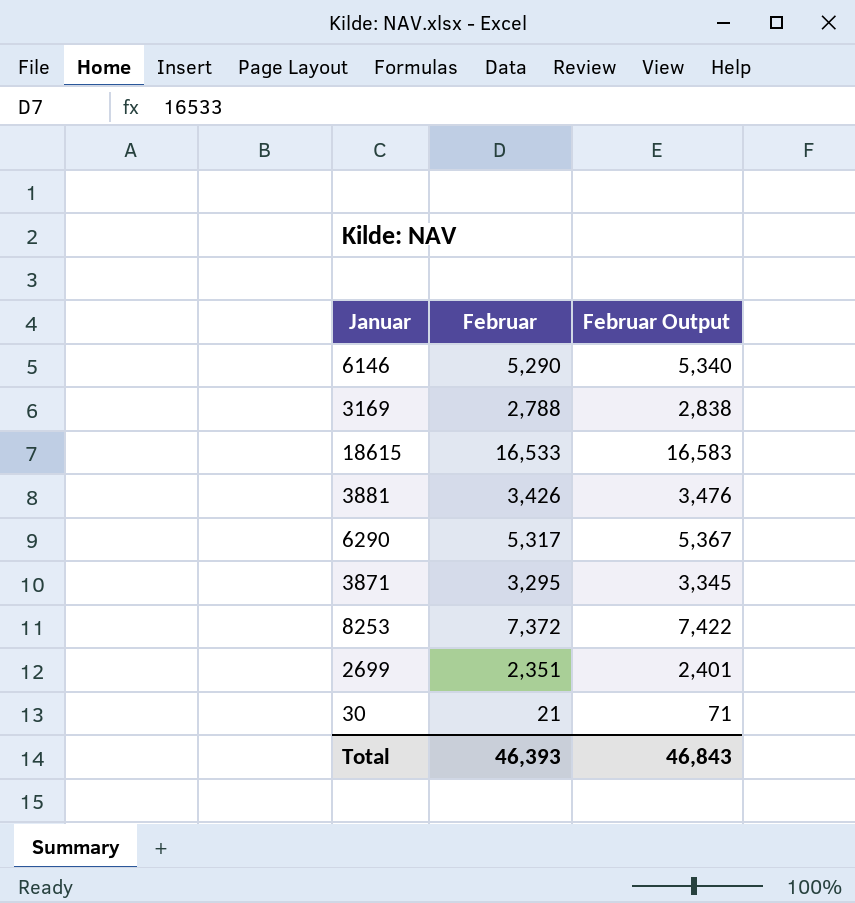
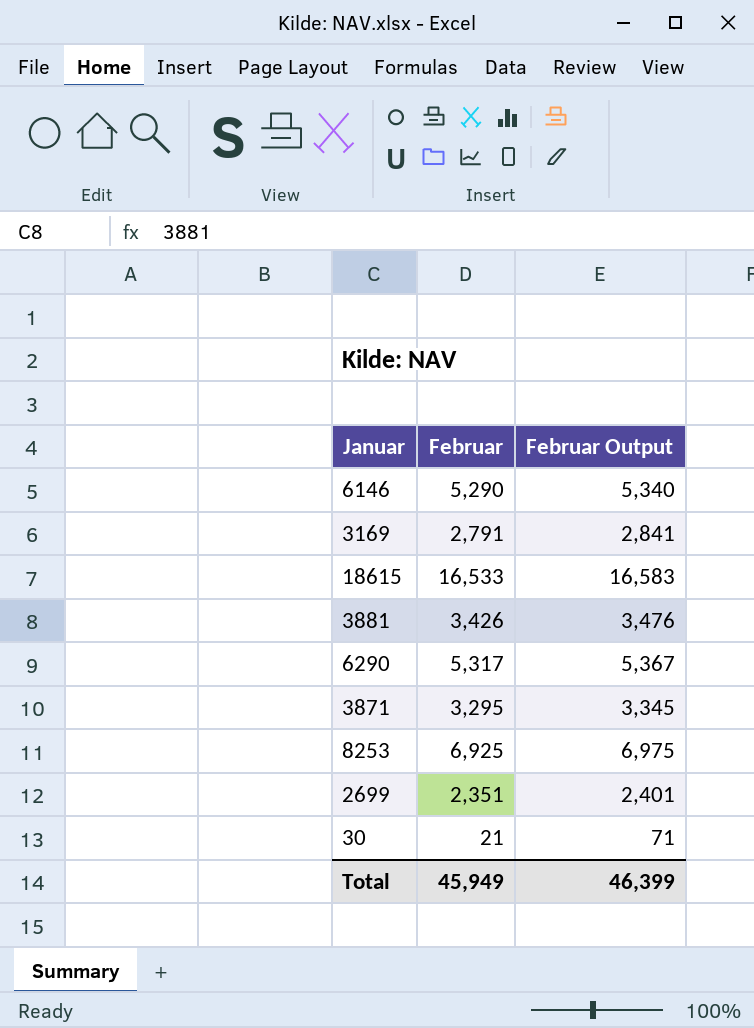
3169 | Februar: 2,788 -> 2,791
3169 | Februar Output: 2,838 -> 2,841
8253 | Februar: 7,372 -> 6,925
8253 | Februar Output: 7,422 -> 6,975
Total | Februar: 46,393 -> 45,949
Total | Februar Output: 46,843 -> 46,399

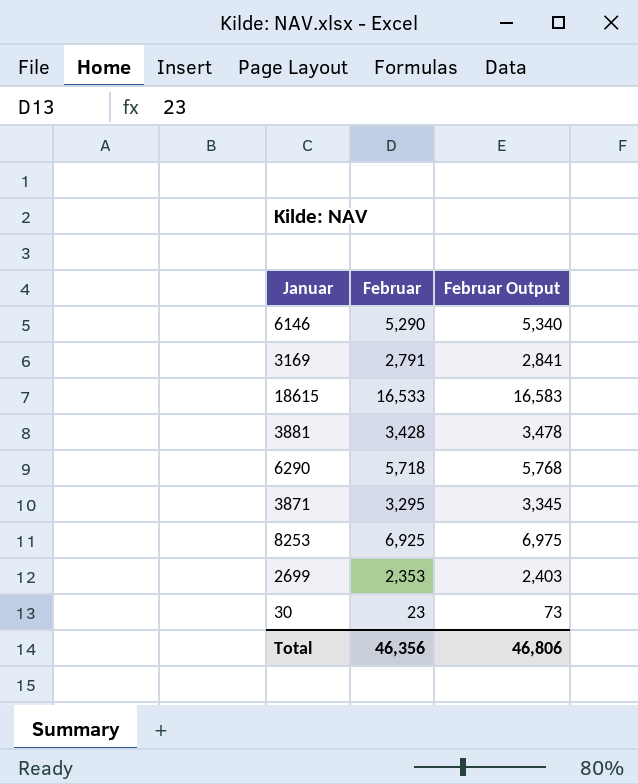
3881 | Februar: 3,426 -> 3,428
3881 | Februar Output: 3,476 -> 3,478
6290 | Februar: 5,317 -> 5,718
6290 | Februar Output: 5,367 -> 5,768
2699 | Februar: 2,351 -> 2,353
2699 | Februar Output: 2,401 -> 2,403
30 | Februar: 21 -> 23
30 | Februar Output: 71 -> 73
Total | Februar: 45,949 -> 46,356
Total | Februar Output: 46,399 -> 46,806

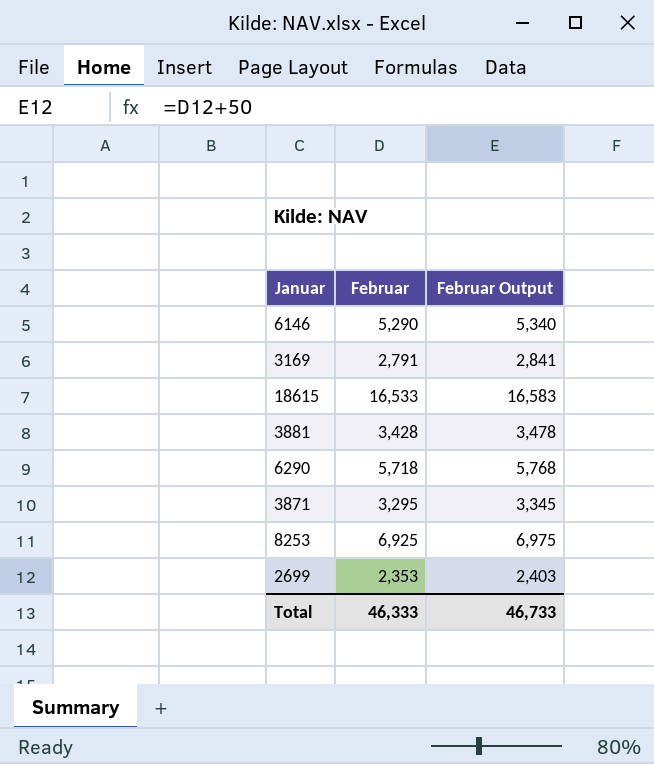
row 30: 23 | 73 -> none
Total | Februar: 46,356 -> 46,333
Total | Februar Output: 46,806 -> 46,733

